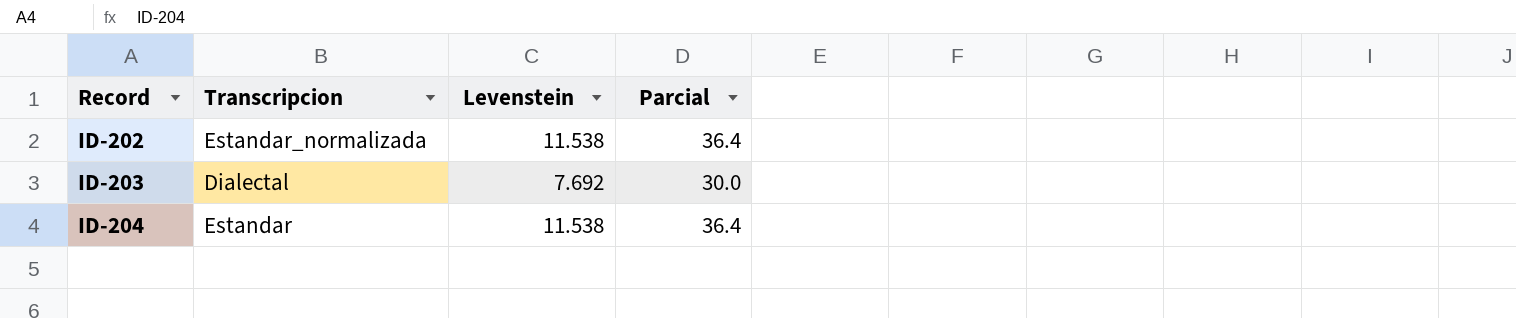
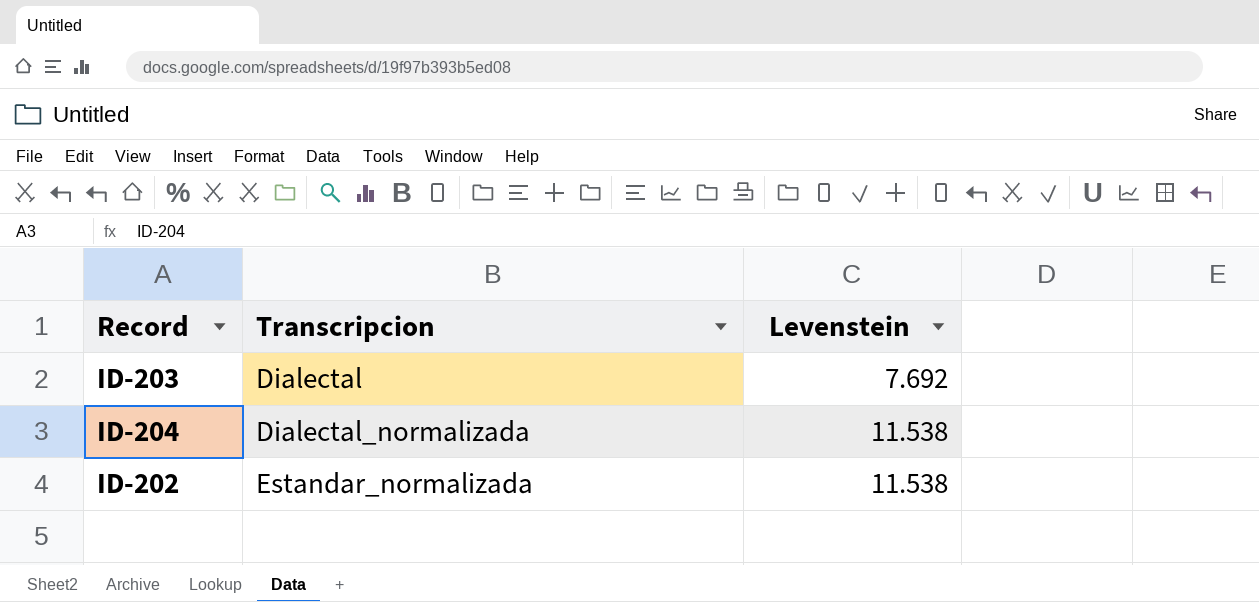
row order: Record ascending -> Transcripcion ascending
column Parcial | position: 4 -> none
ID-204 | Transcripcion: Estandar -> Dialectal_normalizada

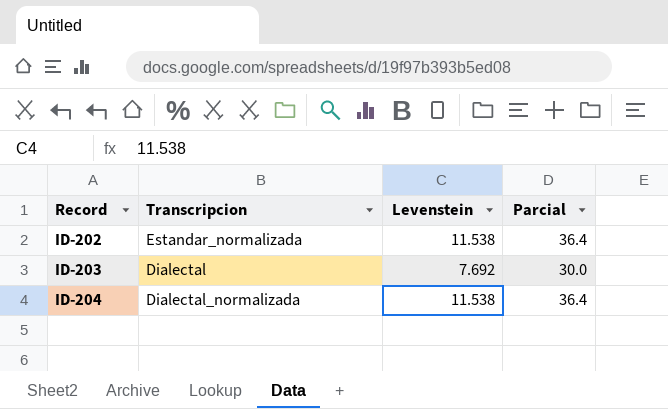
row order: Transcripcion ascending -> Record ascending
column Parcial | position: none -> 4

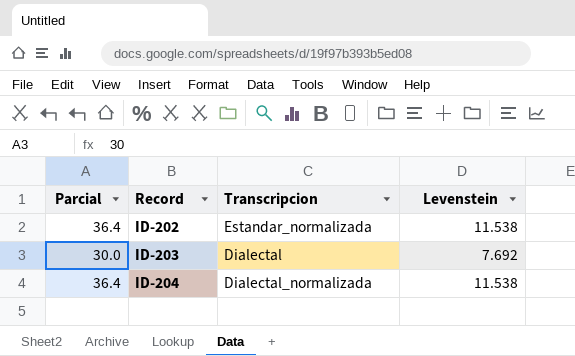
column Parcial | position: 4 -> 1

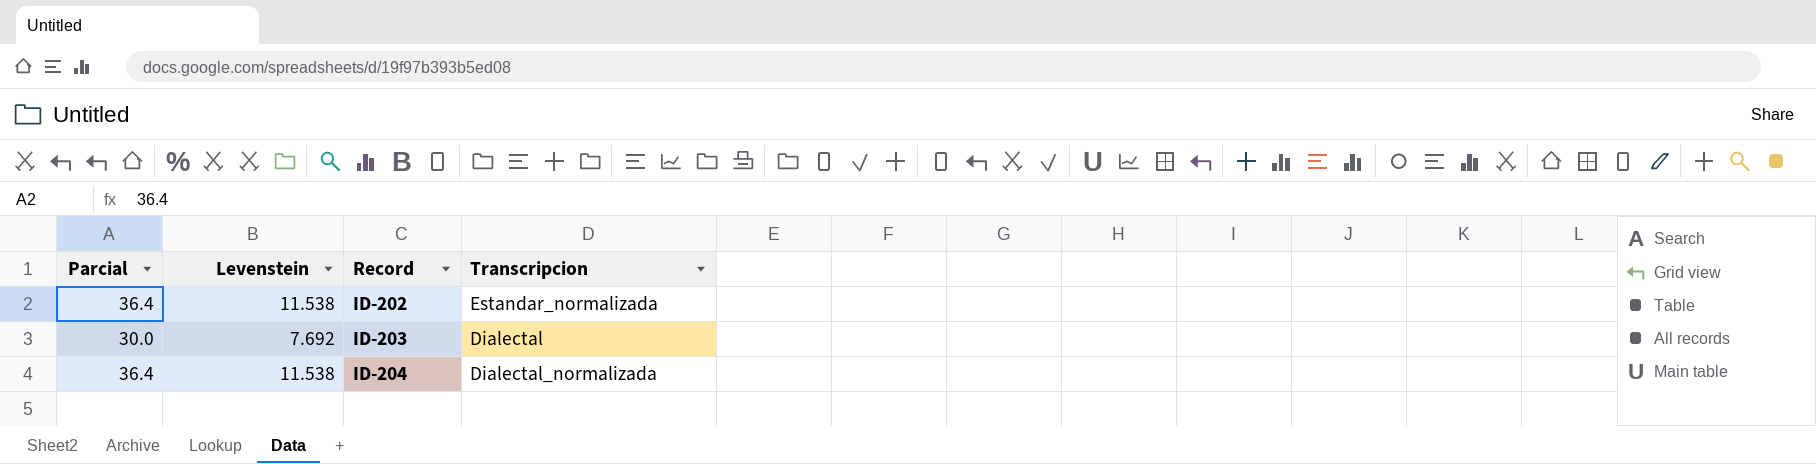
column Levenstein | position: 4 -> 2

